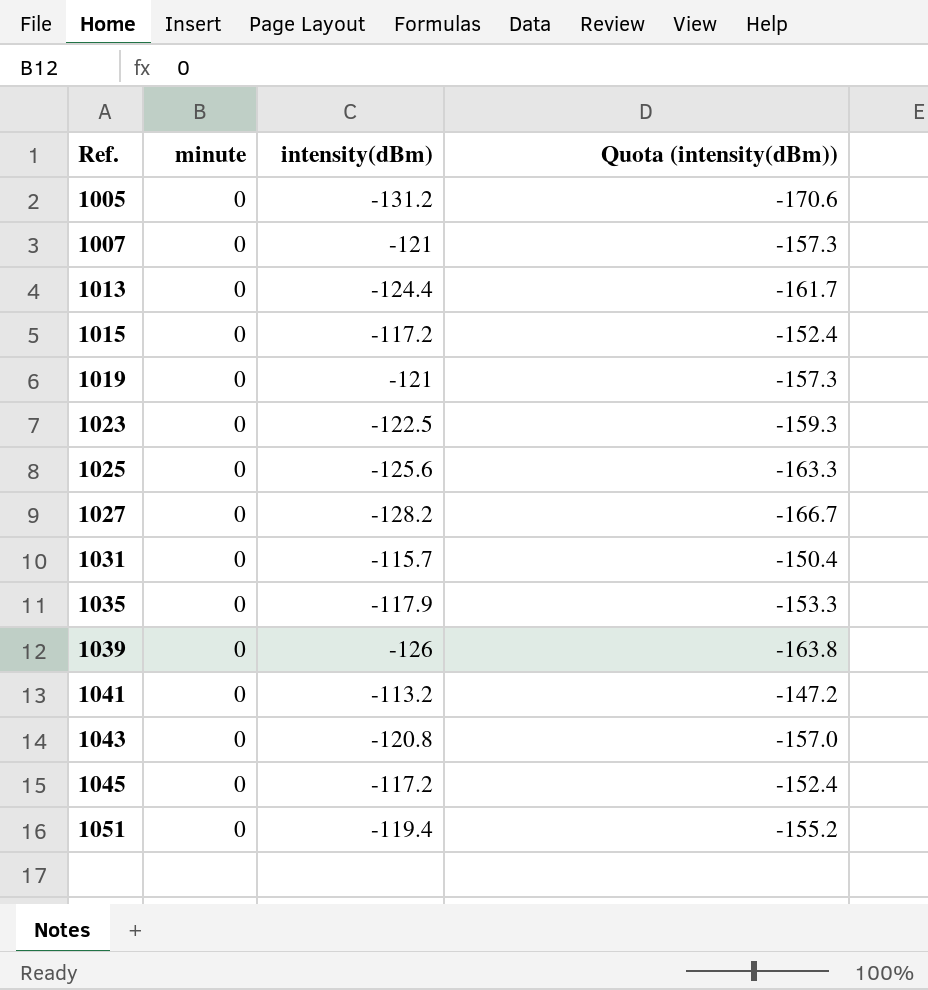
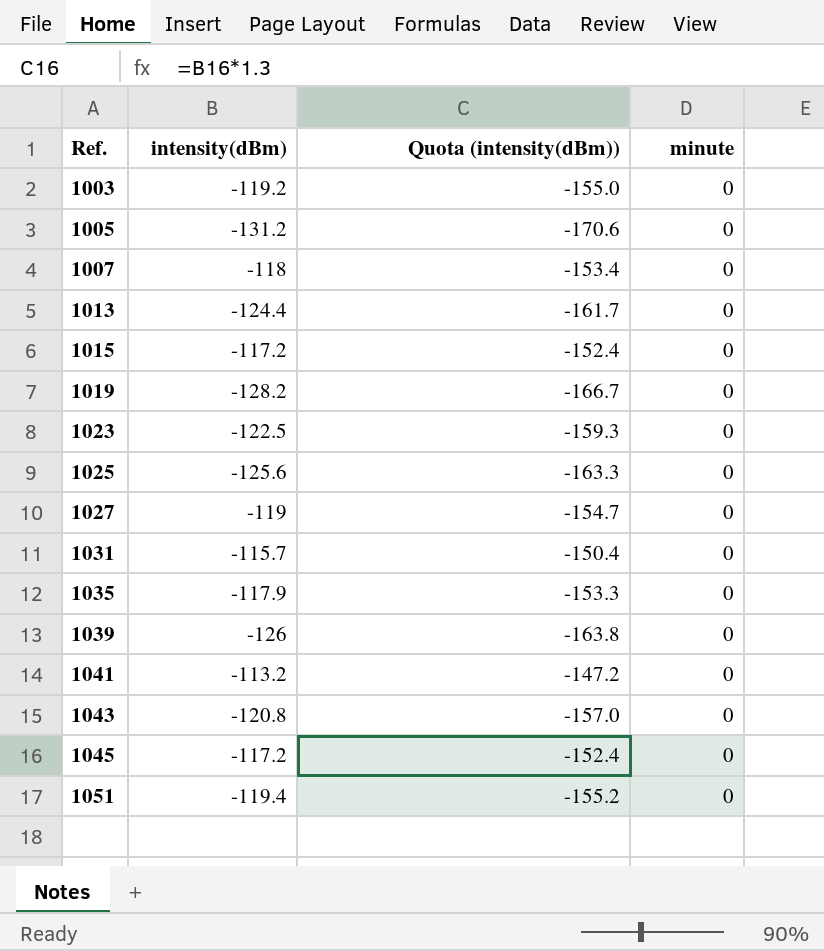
column minute | position: 2 -> 4
row 1003: none -> -119.2 | -155.0 | 0
1007 | intensity(dBm): -121 -> -118
1007 | Quota (intensity(dBm)): -157.3 -> -153.4
1019 | intensity(dBm): -121 -> -128.2
1019 | Quota (intensity(dBm)): -157.3 -> -166.7
1027 | intensity(dBm): -128.2 -> -119
1027 | Quota (intensity(dBm)): -166.7 -> -154.7

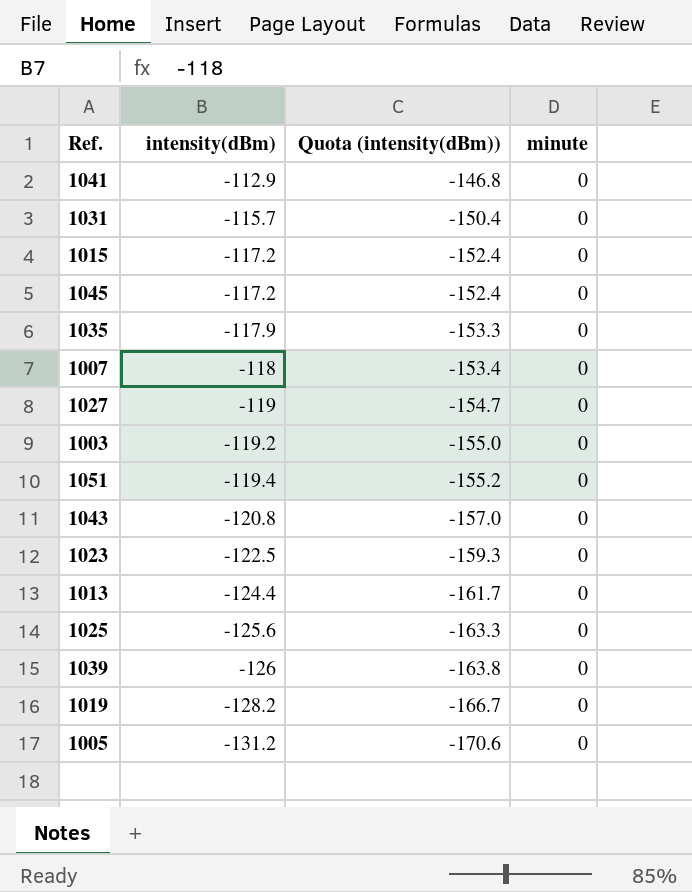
row order: Ref. ascending -> intensity(dBm) descending
1041 | intensity(dBm): -113.2 -> -112.9
1041 | Quota (intensity(dBm)): -147.2 -> -146.8

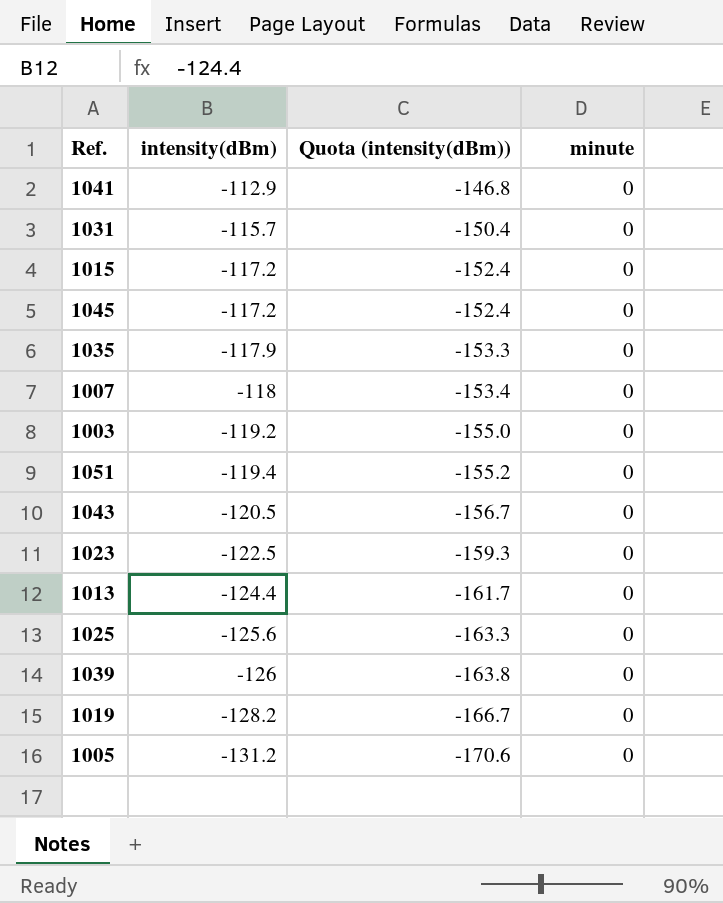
row 1027: -119 | -154.7 | 0 -> none
1043 | intensity(dBm): -120.8 -> -120.5
1043 | Quota (intensity(dBm)): -157.0 -> -156.7

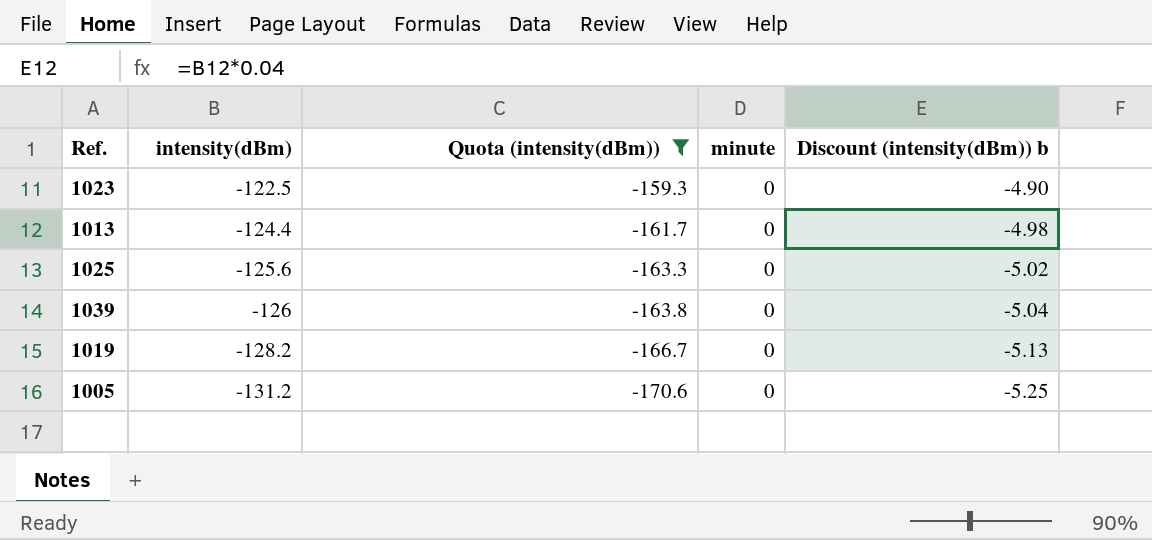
filter: none -> Quota (intensity(dBm)) <= -159.3
column Discount (intensity(dBm)) b | formula: none -> [intensity(dBm)] * 0.04

